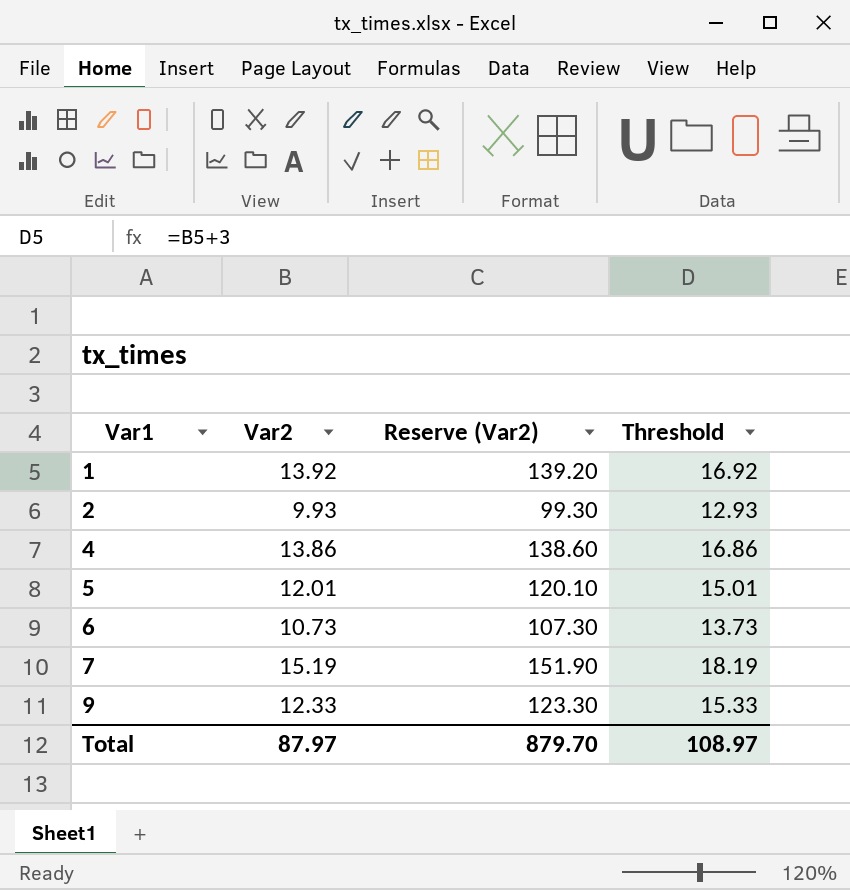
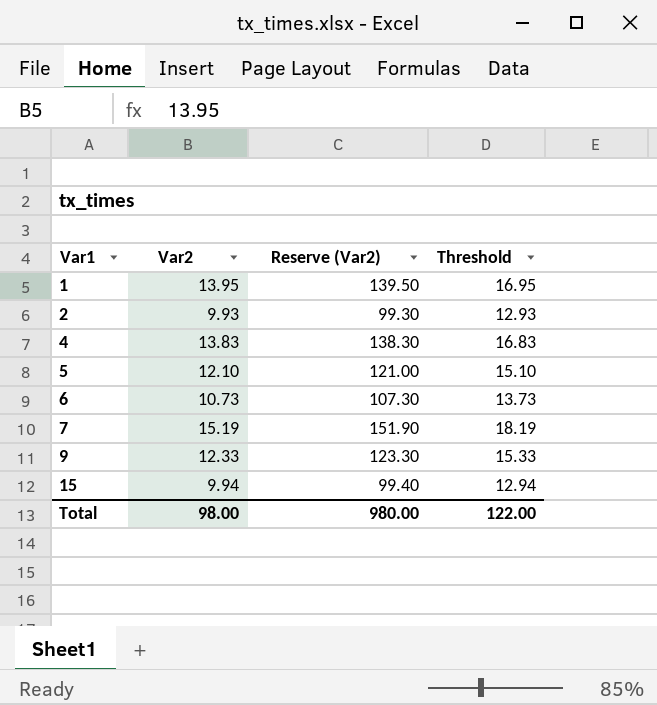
1 | Var2: 13.92 -> 13.95
1 | Reserve (Var2): 139.20 -> 139.50
1 | Threshold: 16.92 -> 16.95
4 | Var2: 13.86 -> 13.83
4 | Reserve (Var2): 138.60 -> 138.30
4 | Threshold: 16.86 -> 16.83
5 | Var2: 12.01 -> 12.10
5 | Reserve (Var2): 120.10 -> 121.00
5 | Threshold: 15.01 -> 15.10
row 15: none -> 9.94 | 99.40 | 12.94
Total | Var2: 87.97 -> 98.00
Total | Reserve (Var2): 879.70 -> 980.00
Total | Threshold: 108.97 -> 122.00

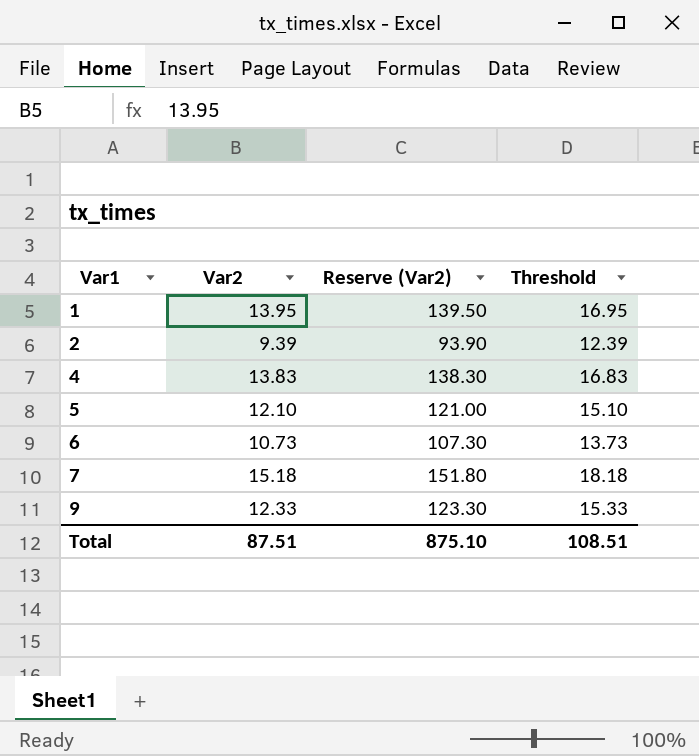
row 15: 9.94 | 99.40 | 12.94 -> none
2 | Var2: 9.93 -> 9.39
2 | Reserve (Var2): 99.30 -> 93.90
2 | Threshold: 12.93 -> 12.39
7 | Var2: 15.19 -> 15.18
7 | Reserve (Var2): 151.90 -> 151.80
7 | Threshold: 18.19 -> 18.18
Total | Var2: 98.00 -> 87.51
Total | Reserve (Var2): 980.00 -> 875.10
Total | Threshold: 122.00 -> 108.51

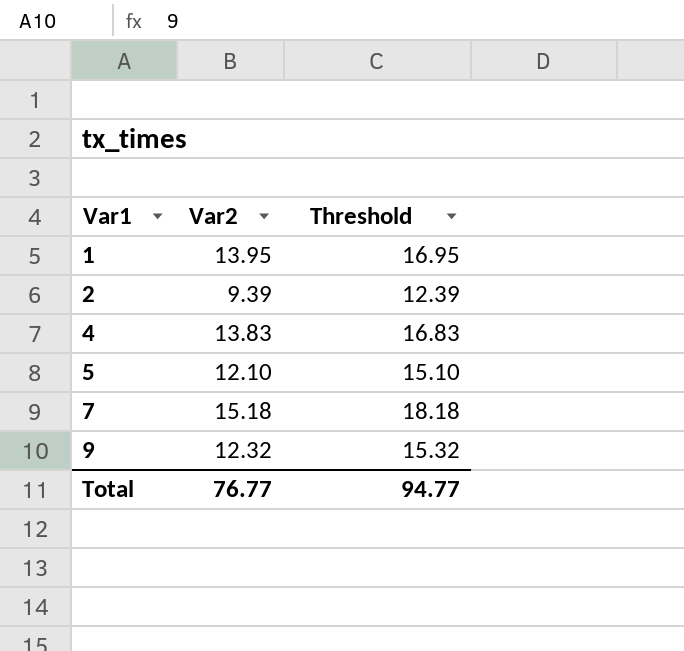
column Reserve (Var2) | formula: [Var2] * 10 -> none
row 6: 10.73 | 107.30 | 13.73 -> none
9 | Var2: 12.33 -> 12.32
9 | Threshold: 15.33 -> 15.32
Total | Var2: 87.51 -> 76.77
Total | Threshold: 108.51 -> 94.77

